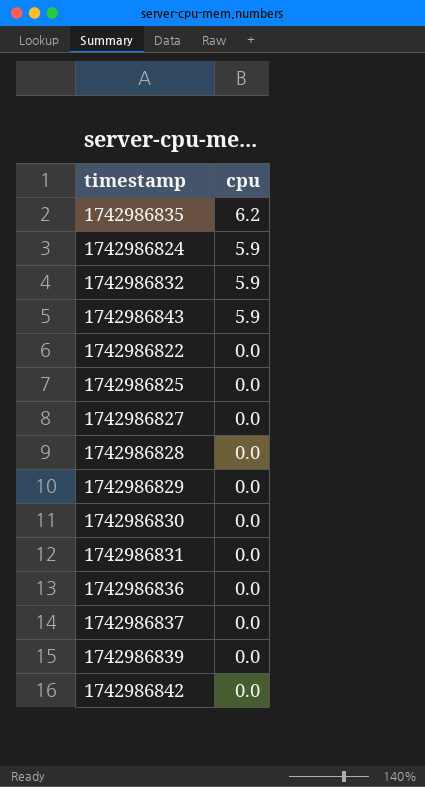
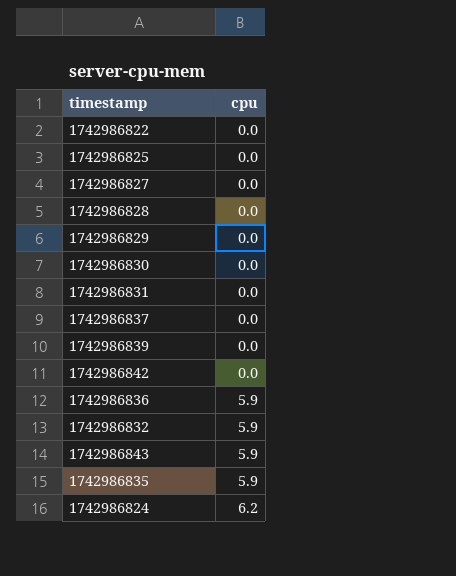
row order: cpu descending -> cpu ascending
1742986836 | cpu: 0.0 -> 5.9
1742986835 | cpu: 6.2 -> 5.9
1742986824 | cpu: 5.9 -> 6.2

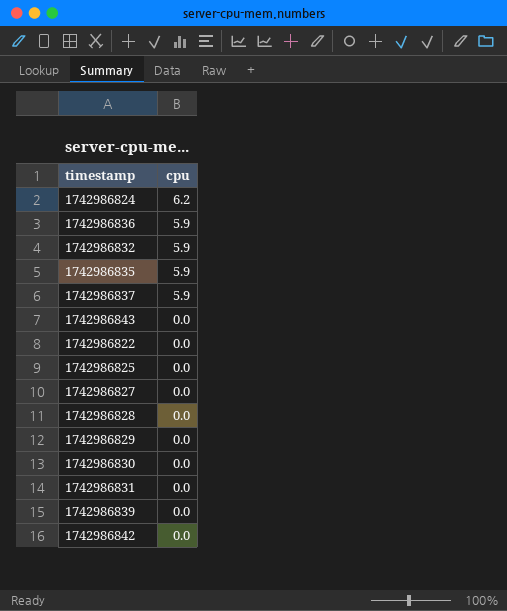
row order: cpu ascending -> cpu descending
1742986837 | cpu: 0.0 -> 5.9
1742986843 | cpu: 5.9 -> 0.0

